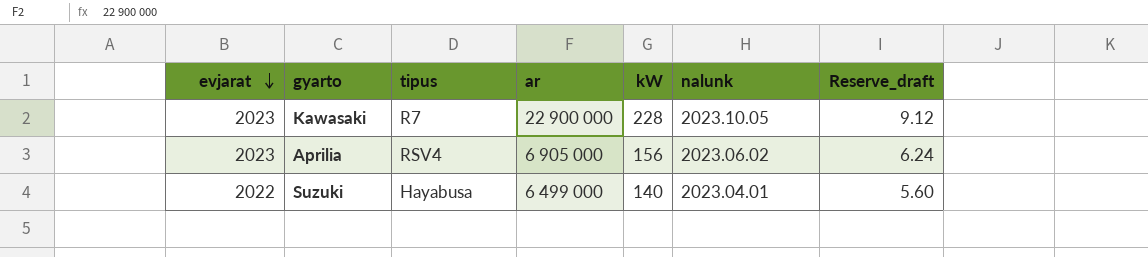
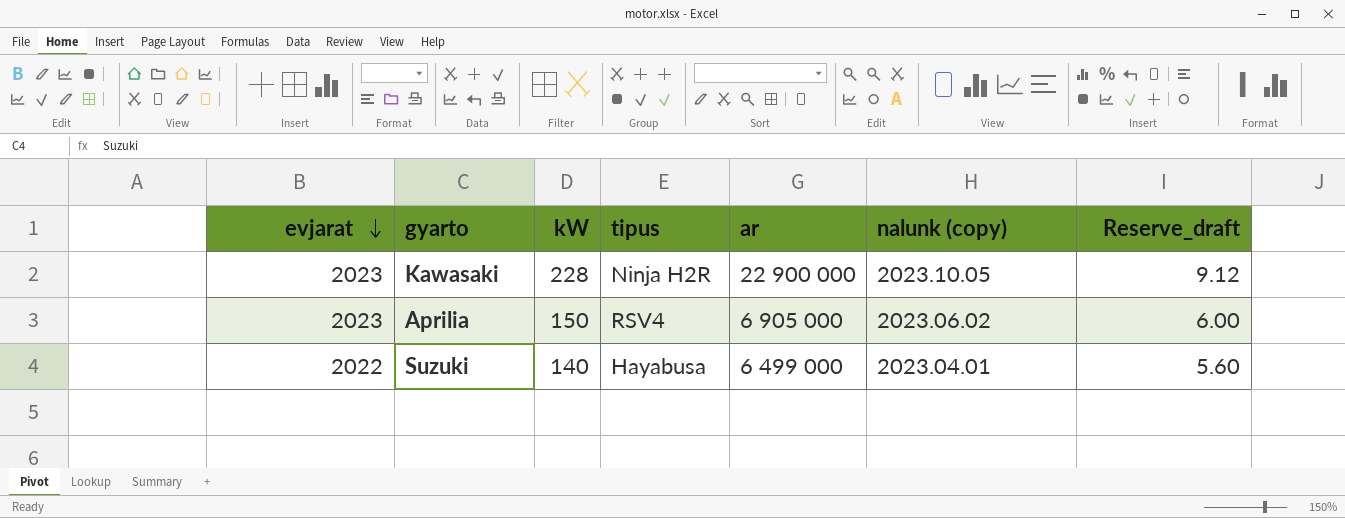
column kW | position: 5 -> 3
column name: nalunk -> nalunk (copy)
Kawasaki | tipus: R7 -> Ninja H2R
Aprilia | kW: 156 -> 150
Aprilia | Reserve_draft: 6.24 -> 6.00

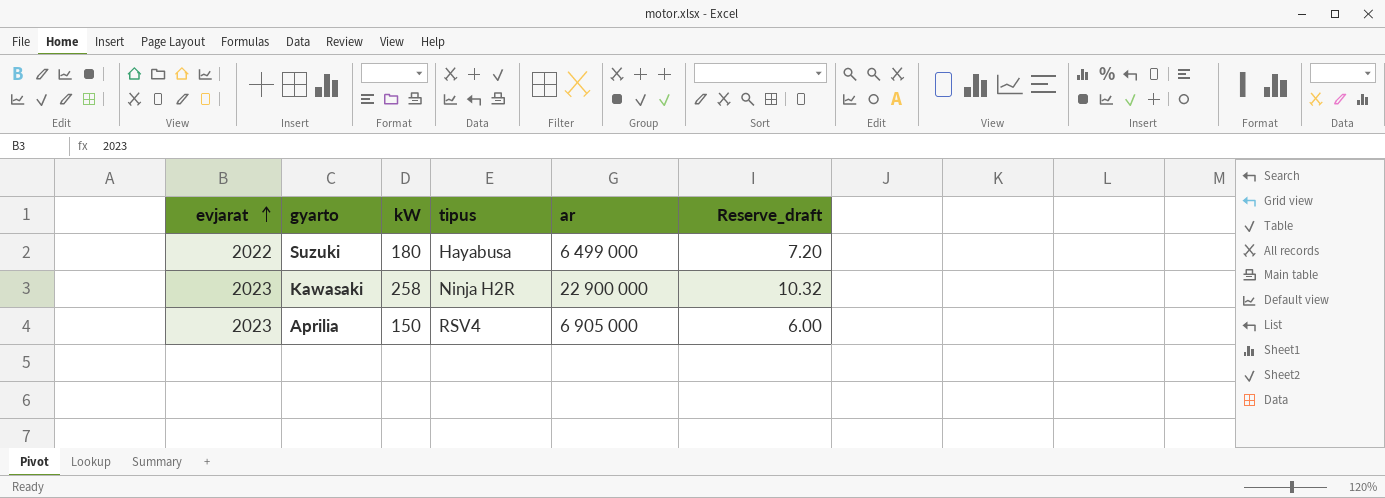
row order: evjarat descending -> evjarat ascending
column nalunk (copy) | position: 6 -> none
Suzuki | kW: 140 -> 180
Suzuki | Reserve_draft: 5.60 -> 7.20
Kawasaki | kW: 228 -> 258
Kawasaki | Reserve_draft: 9.12 -> 10.32

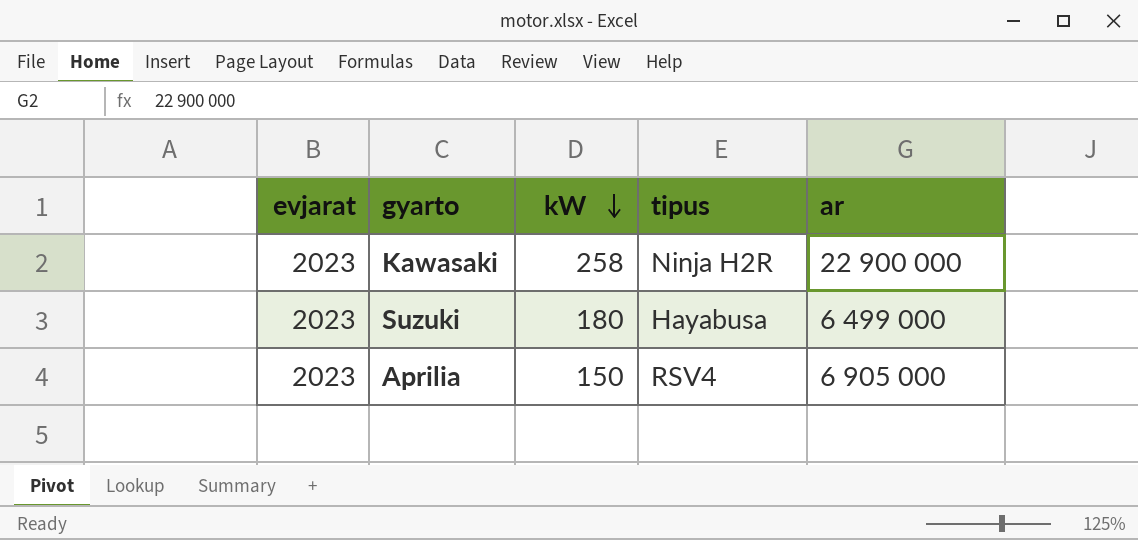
row order: evjarat ascending -> kW descending
column Reserve_draft | formula: [kW] * 0.04 -> none
Suzuki | evjarat: 2022 -> 2023

